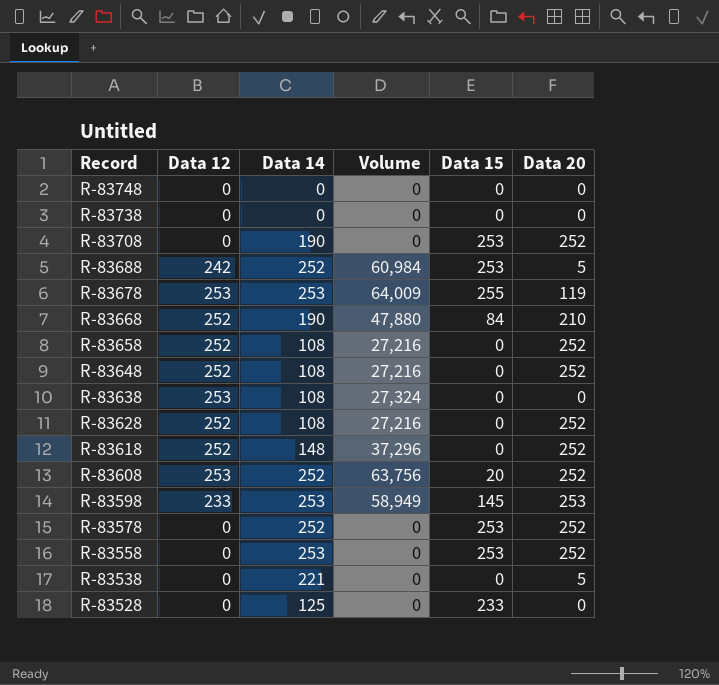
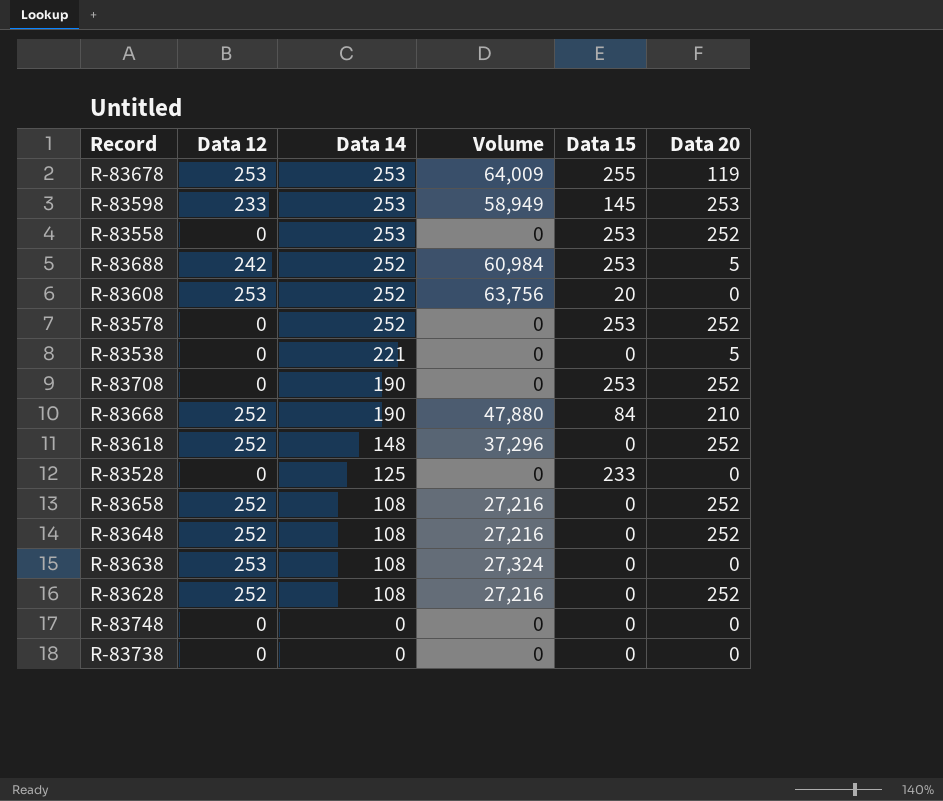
row order: Record descending -> Data 14 descending
R-83608 | Data 20: 252 -> 0

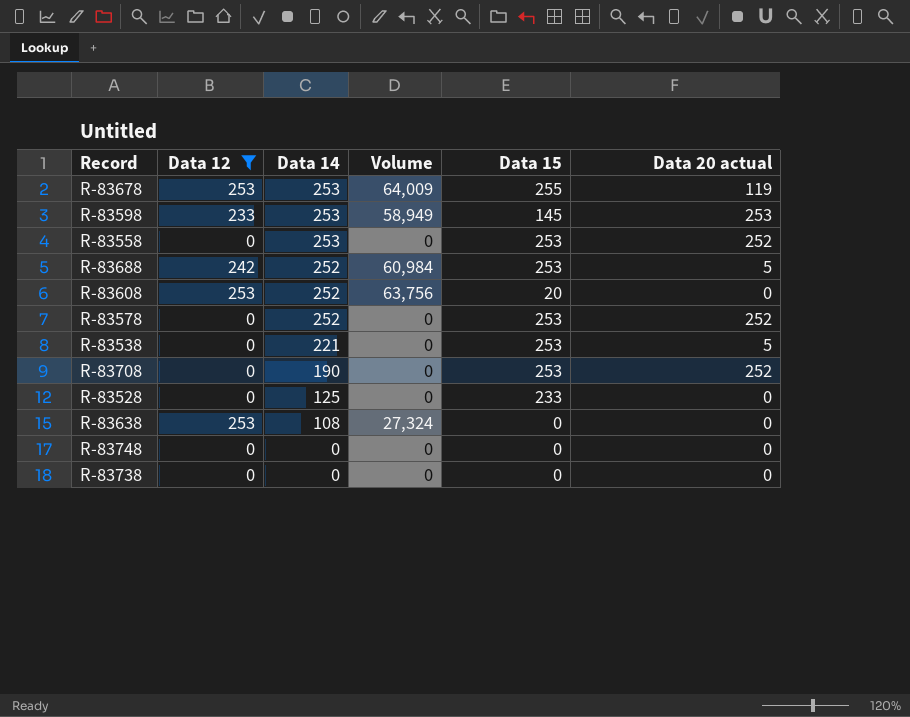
filter: none -> Data 12 != 252
column name: Data 20 -> Data 20 actual
R-83538 | Data 15: 0 -> 253

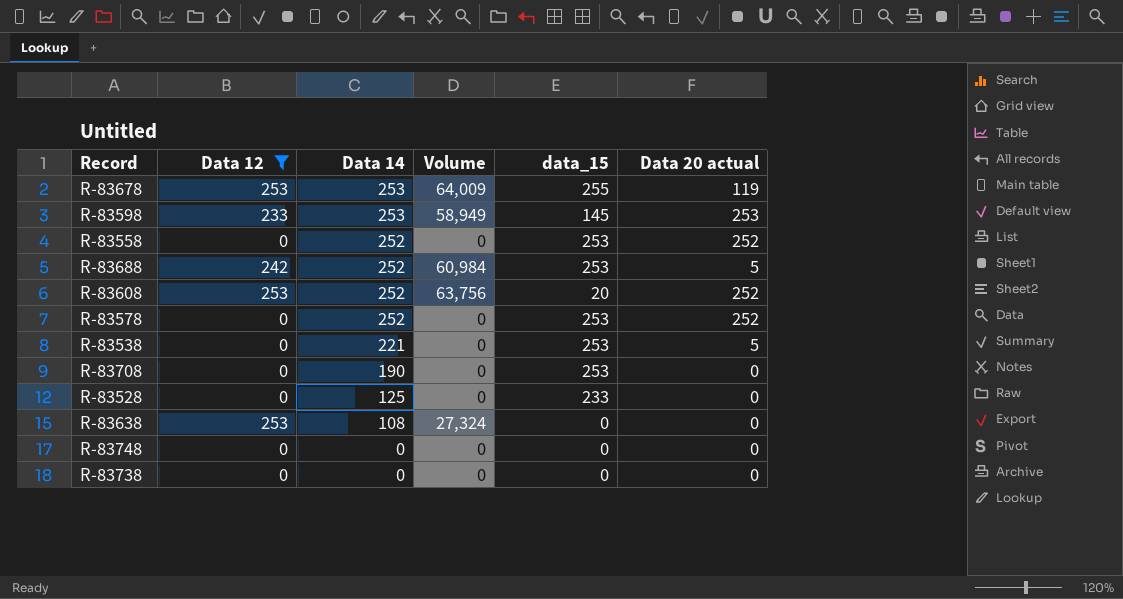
column name: Data 15 -> data_15
R-83558 | Data 14: 253 -> 252
R-83608 | Data 20 actual: 0 -> 252
R-83708 | Data 20 actual: 252 -> 0

